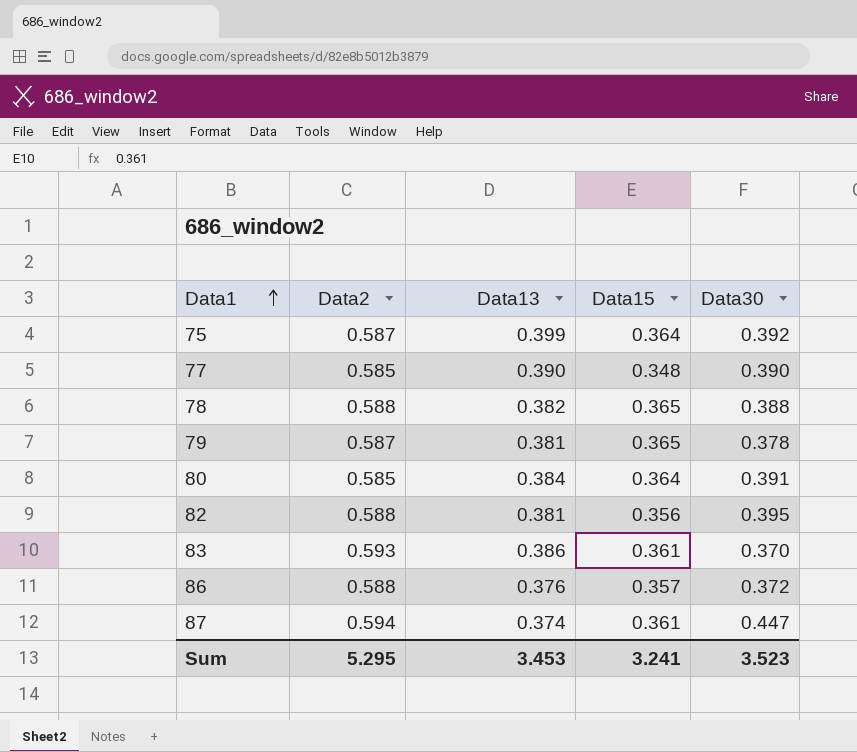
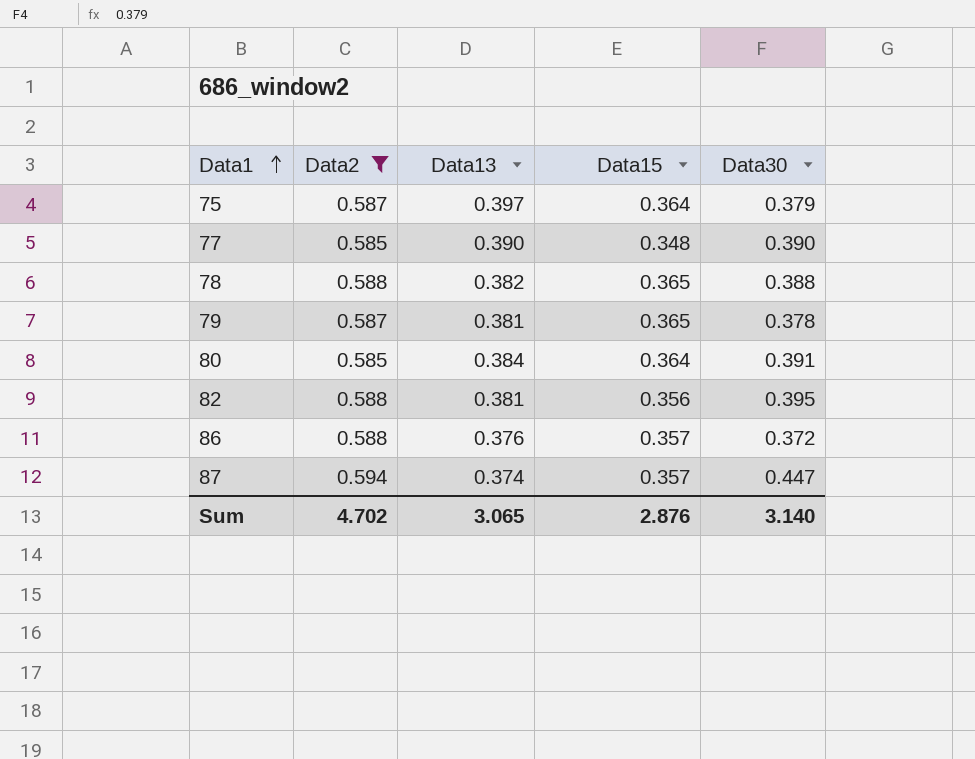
filter: none -> Data2 != 0.593
75 | Data13: 0.399 -> 0.397
75 | Data30: 0.392 -> 0.379
87 | Data15: 0.361 -> 0.357
Sum | Data2: 5.295 -> 4.702
Sum | Data13: 3.453 -> 3.065
Sum | Data15: 3.241 -> 2.876
Sum | Data30: 3.523 -> 3.140

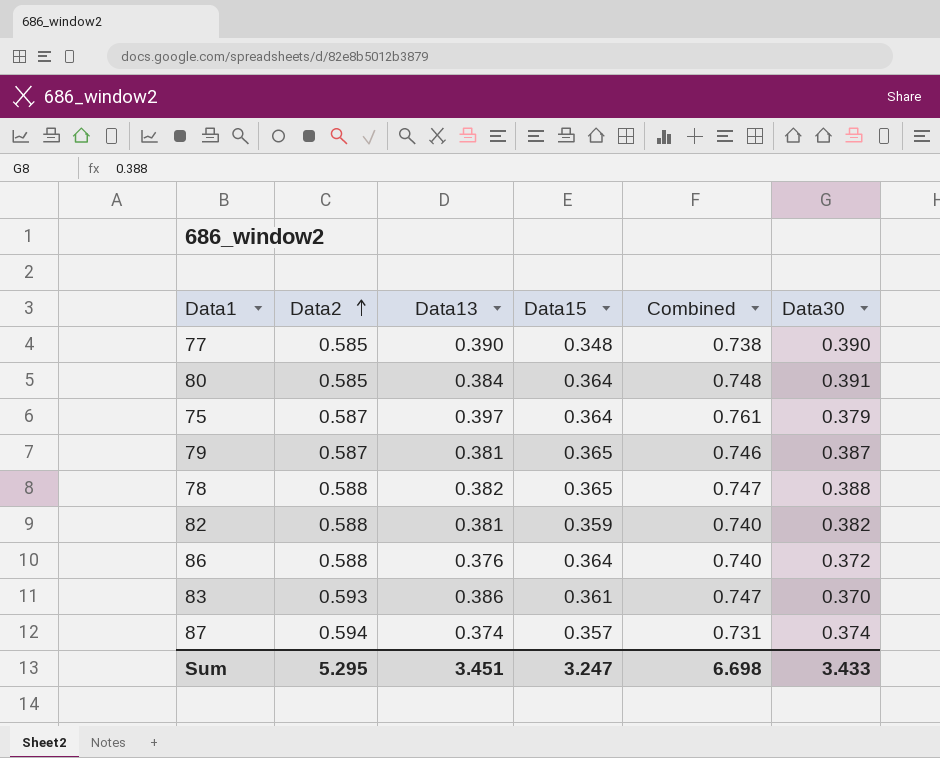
filter: Data2 != 0.593 -> none
row order: Data1 ascending -> Data2 ascending
column Combined | formula: none -> [Data13] + [Data15]
79 | Data30: 0.378 -> 0.387
82 | Data15: 0.356 -> 0.359
82 | Data30: 0.395 -> 0.382
86 | Data15: 0.357 -> 0.364
87 | Data30: 0.447 -> 0.374
Sum | Data2: 4.702 -> 5.295
Sum | Data13: 3.065 -> 3.451
Sum | Data15: 2.876 -> 3.247
Sum | Data30: 3.140 -> 3.433

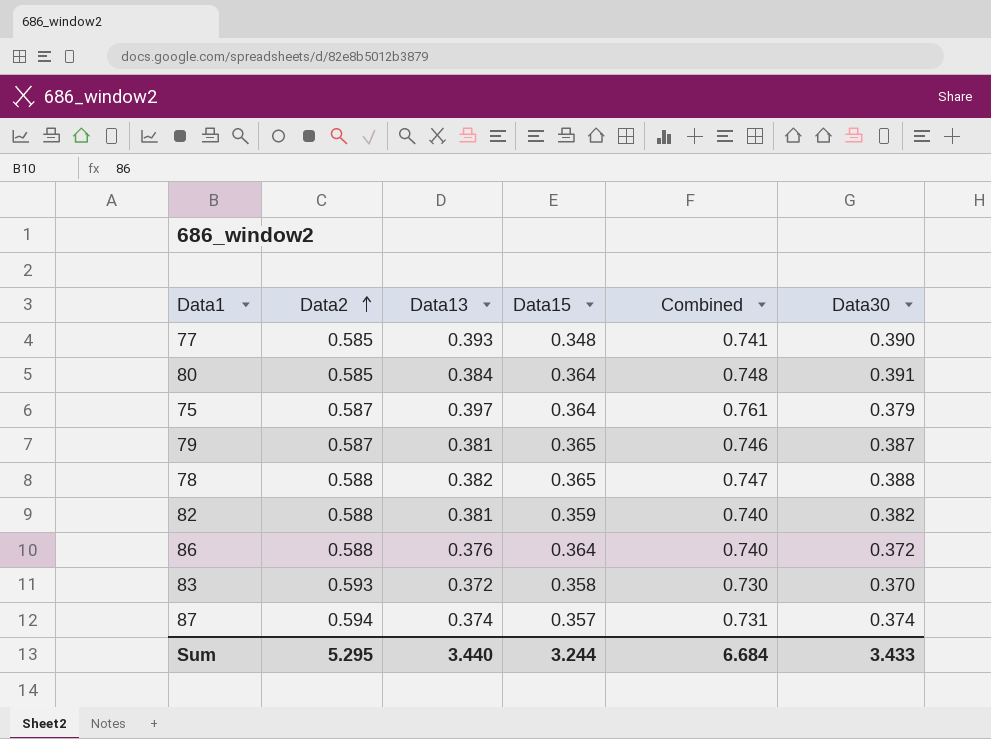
77 | Data13: 0.390 -> 0.393
77 | Combined: 0.738 -> 0.741
83 | Data13: 0.386 -> 0.372
83 | Data15: 0.361 -> 0.358
83 | Combined: 0.747 -> 0.730
Sum | Data13: 3.451 -> 3.440
Sum | Data15: 3.247 -> 3.244
Sum | Combined: 6.698 -> 6.684

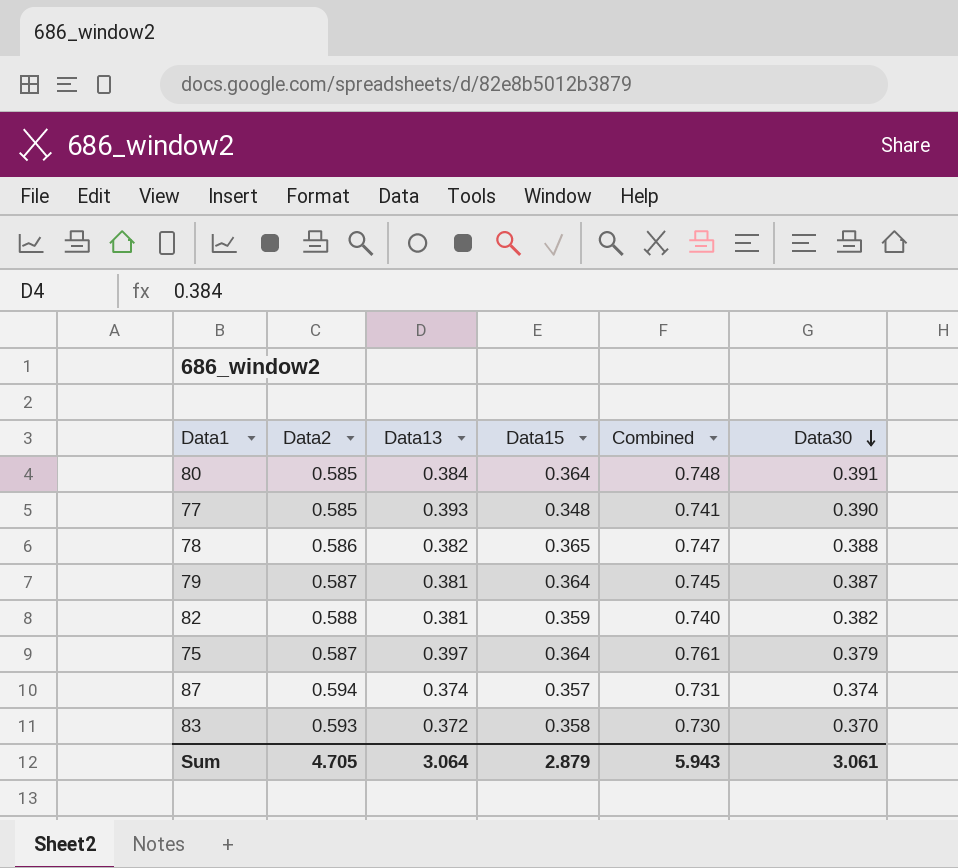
row order: Data2 ascending -> Data30 descending
row 86: 0.588 | 0.376 | 0.364 | 0.740 | 0.372 -> none
78 | Data2: 0.588 -> 0.586
79 | Data15: 0.365 -> 0.364
79 | Combined: 0.746 -> 0.745
Sum | Data2: 5.295 -> 4.705
Sum | Data13: 3.440 -> 3.064
Sum | Data15: 3.244 -> 2.879
Sum | Combined: 6.684 -> 5.943
Sum | Data30: 3.433 -> 3.061

